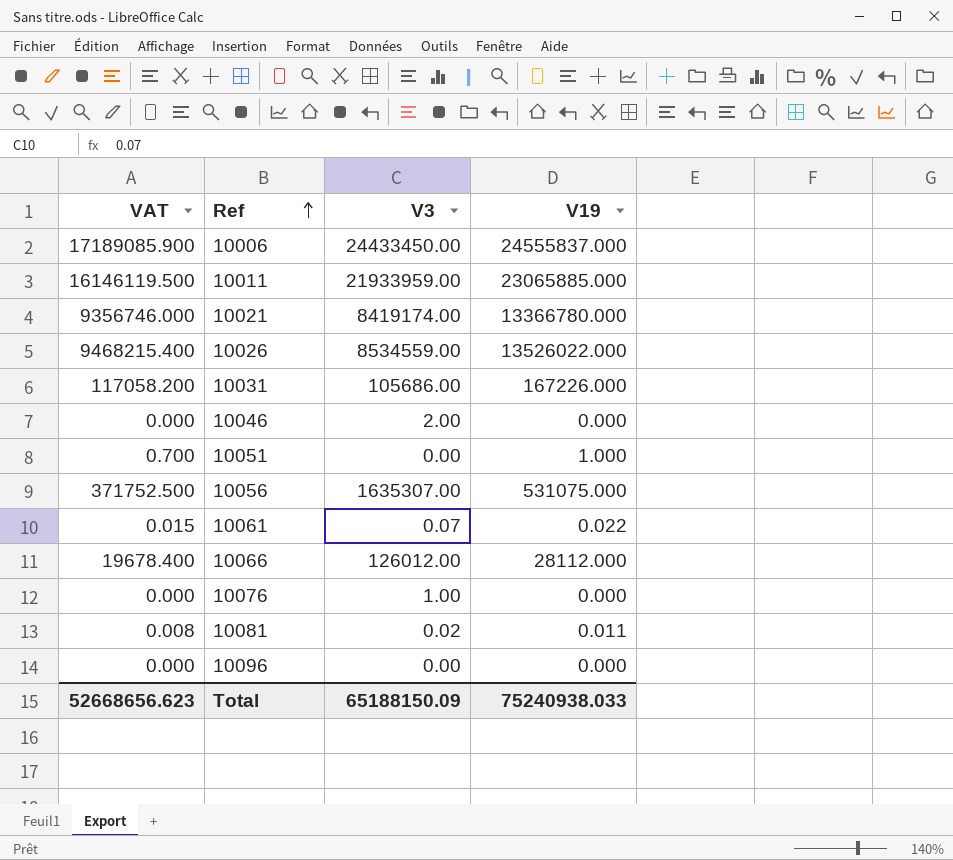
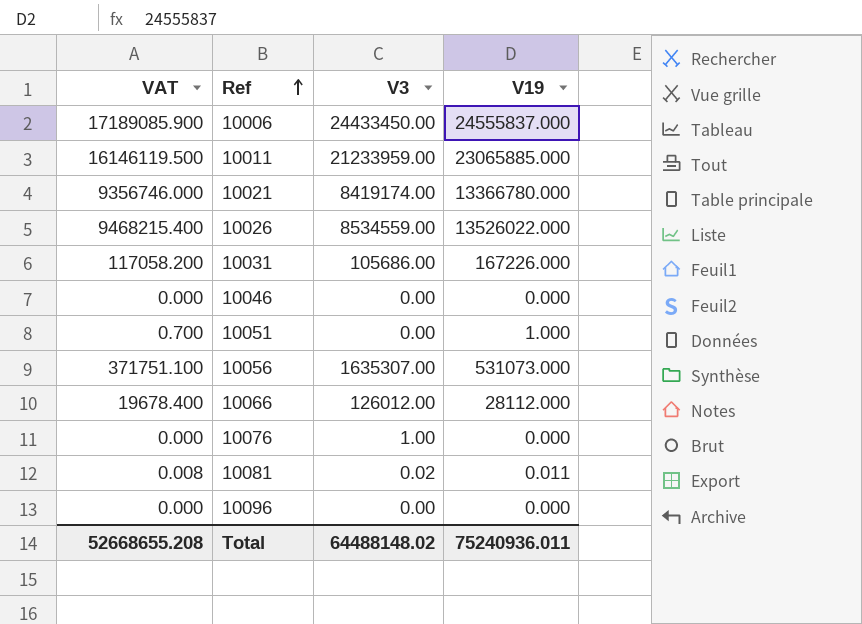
row 10061: 0.015 | 0.07 | 0.022 -> none
10011 | V3: 21933959.00 -> 21233959.00
10046 | V3: 2.00 -> 0.00
10056 | VAT: 371752.500 -> 371751.100
10056 | V19: 531075.000 -> 531073.000
Total | VAT: 52668656.623 -> 52668655.208
Total | V3: 65188150.09 -> 64488148.02
Total | V19: 75240938.033 -> 75240936.011

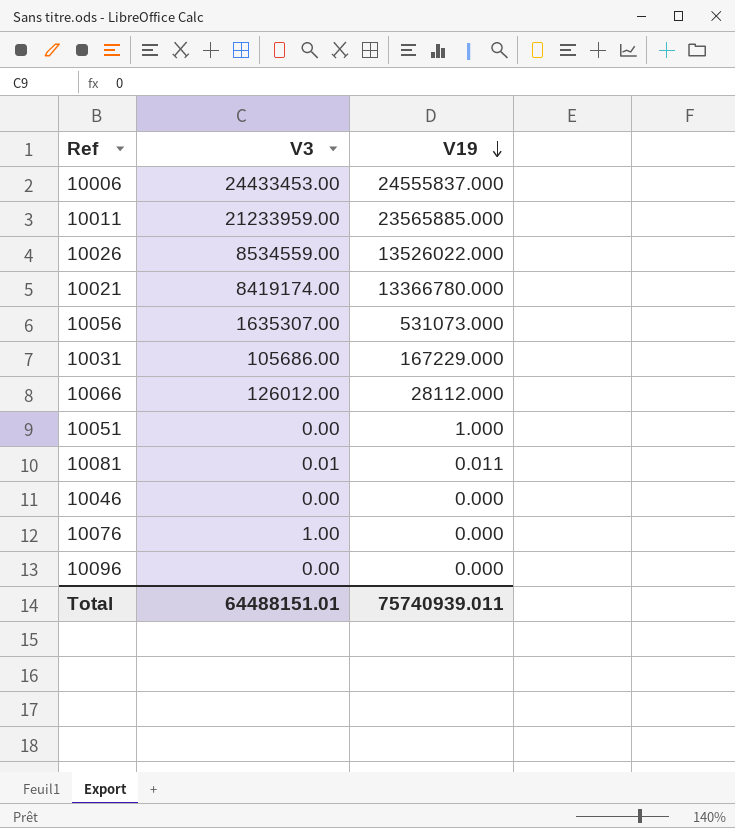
row order: Ref ascending -> V19 descending
column VAT | formula: [V19] * 0.7 -> none
10006 | V3: 24433450.00 -> 24433453.00
10011 | V19: 23065885.000 -> 23565885.000
10031 | V19: 167226.000 -> 167229.000
10081 | V3: 0.02 -> 0.01
Total | V3: 64488148.02 -> 64488151.01
Total | V19: 75240936.011 -> 75740939.011

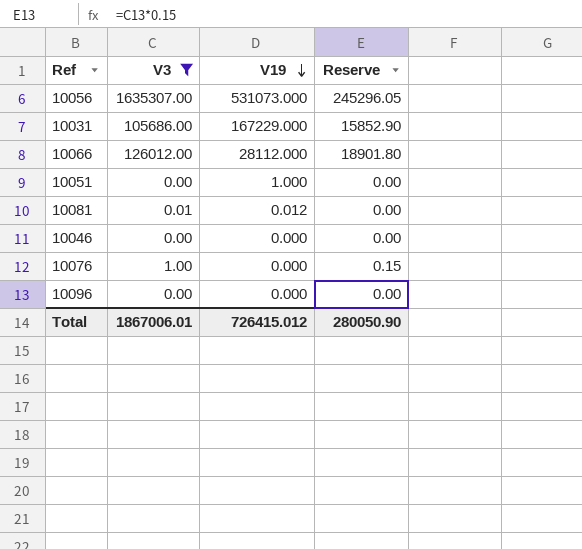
filter: none -> V3 <= 1635307.00
column Reserve | formula: none -> [V3] * 0.15
10081 | V19: 0.011 -> 0.012
Total | V3: 64488151.01 -> 1867006.01
Total | V19: 75740939.011 -> 726415.012

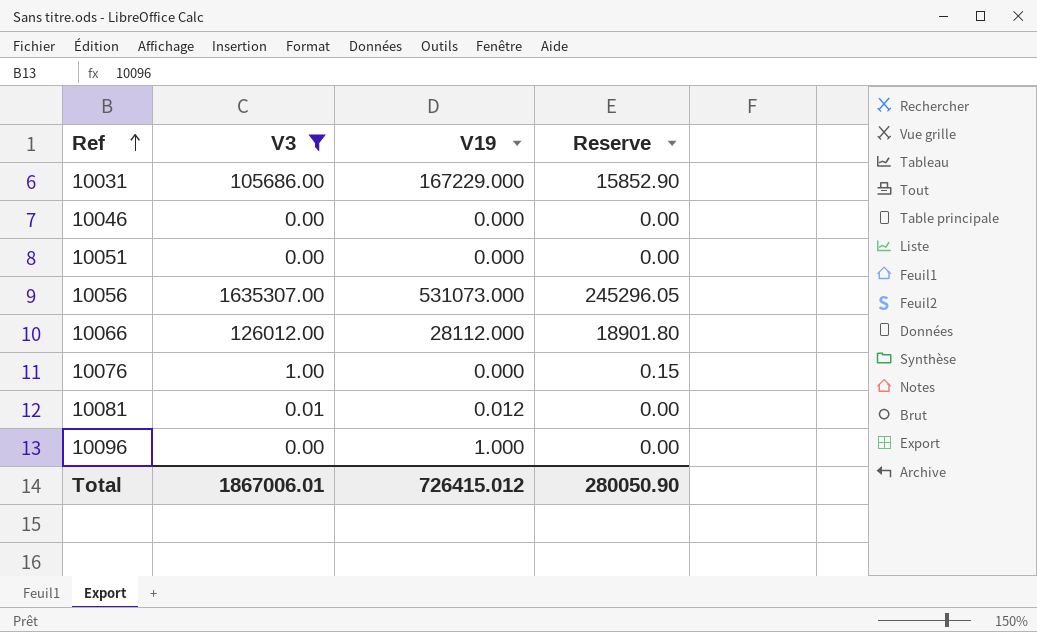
row order: V19 descending -> Ref ascending
10051 | V19: 1.000 -> 0.000
10096 | V19: 0.000 -> 1.000

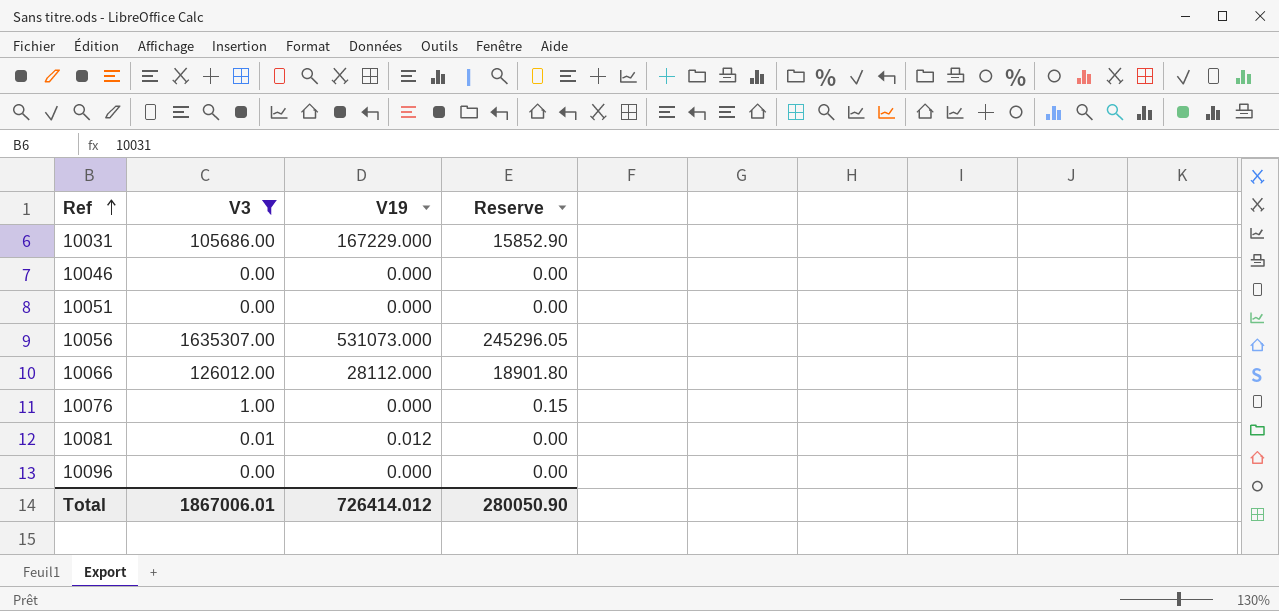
10096 | V19: 1.000 -> 0.000
Total | V19: 726415.012 -> 726414.012

